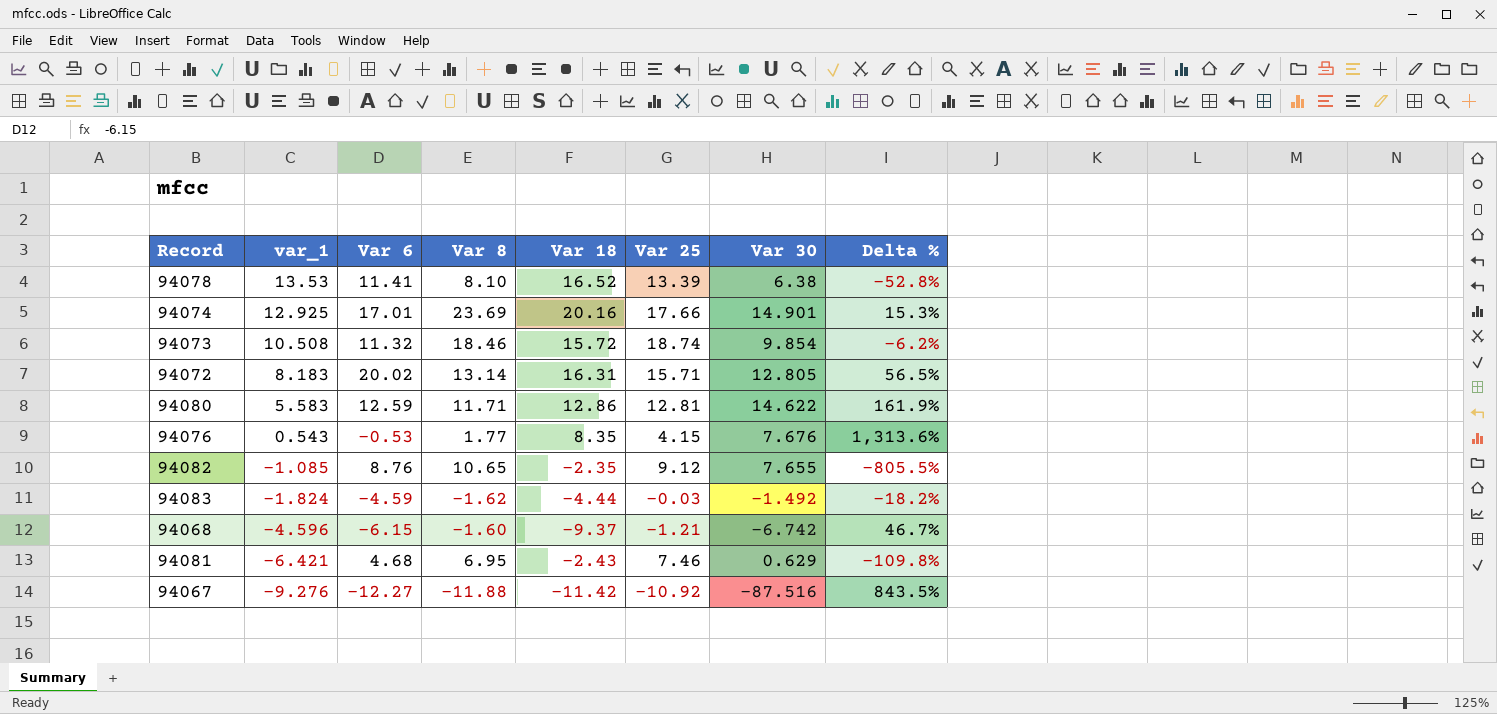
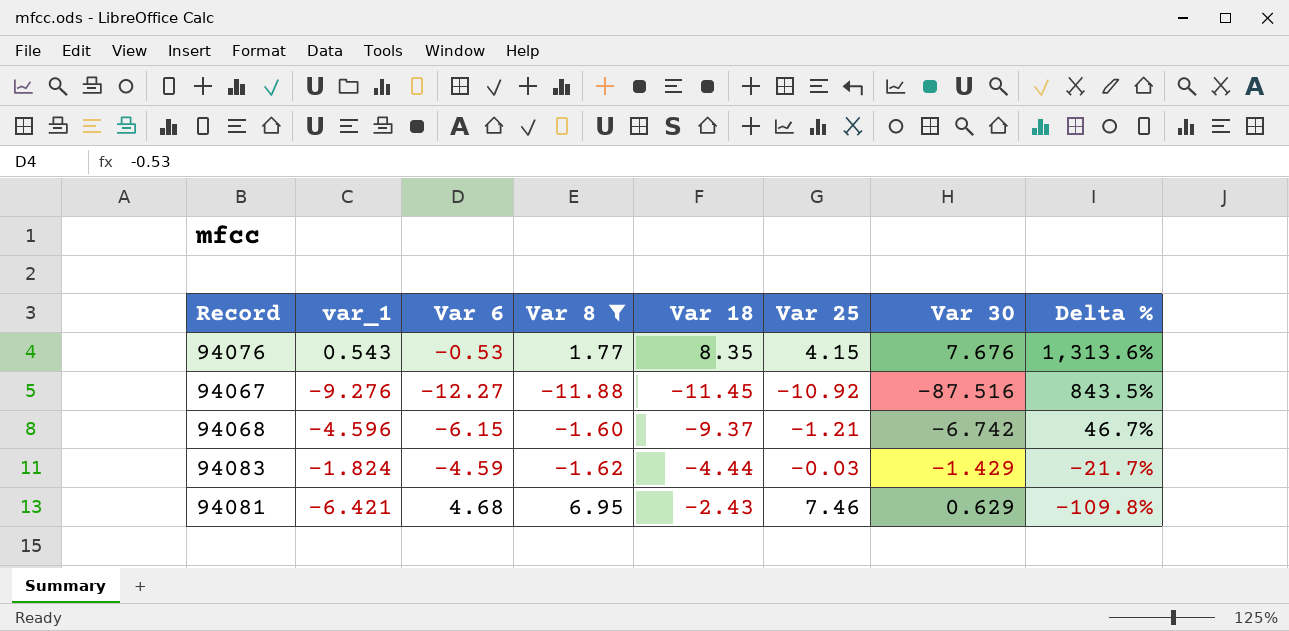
filter: none -> Var 8 <= 6.95
row order: var_1 descending -> Delta % descending
94067 | Var 18: -11.42 -> -11.45
94083 | Var 30: -1.492 -> -1.429
94083 | Delta %: -18.2% -> -21.7%

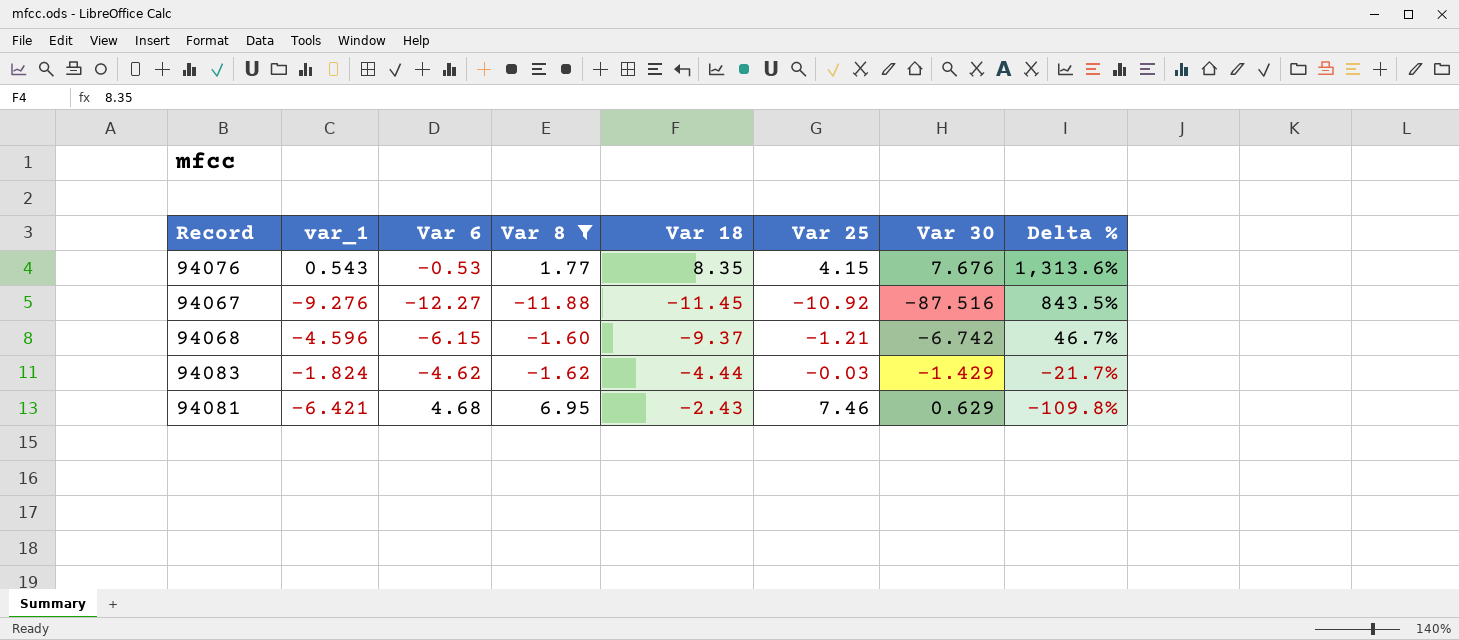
94083 | Var 6: -4.59 -> -4.62

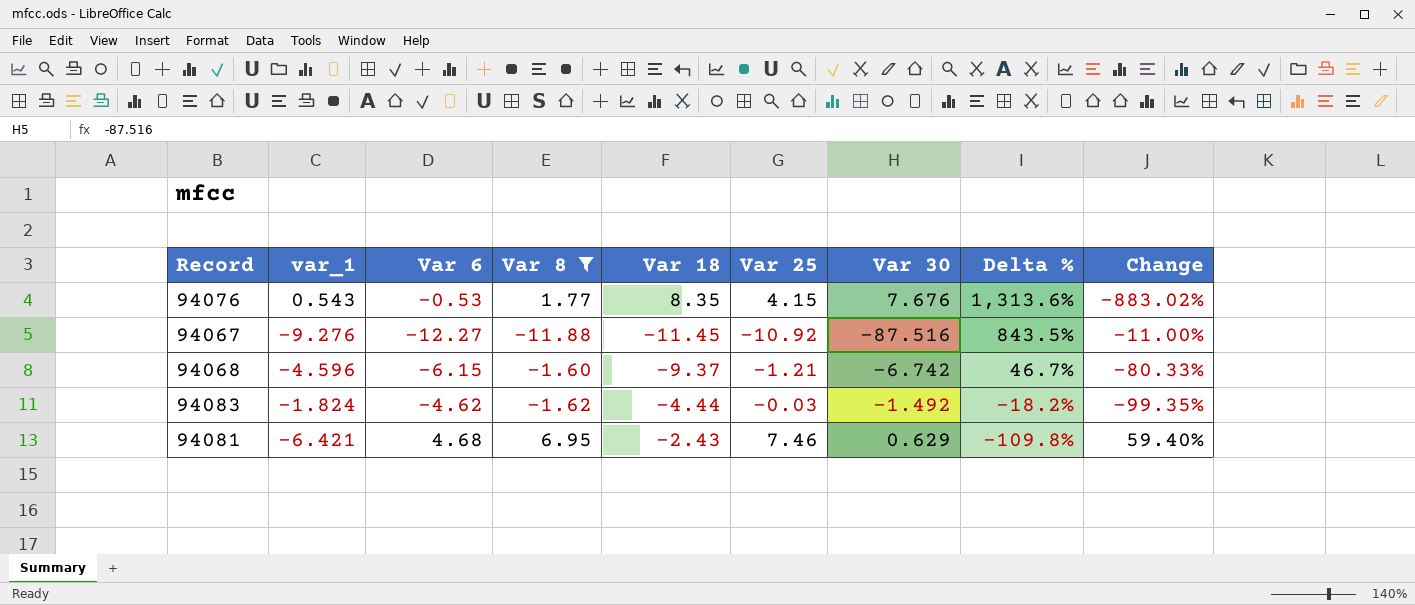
column Change | formula: none -> ([Var 25] - [Var 6]) / [Var 6]
94083 | Var 30: -1.429 -> -1.492
94083 | Delta %: -21.7% -> -18.2%

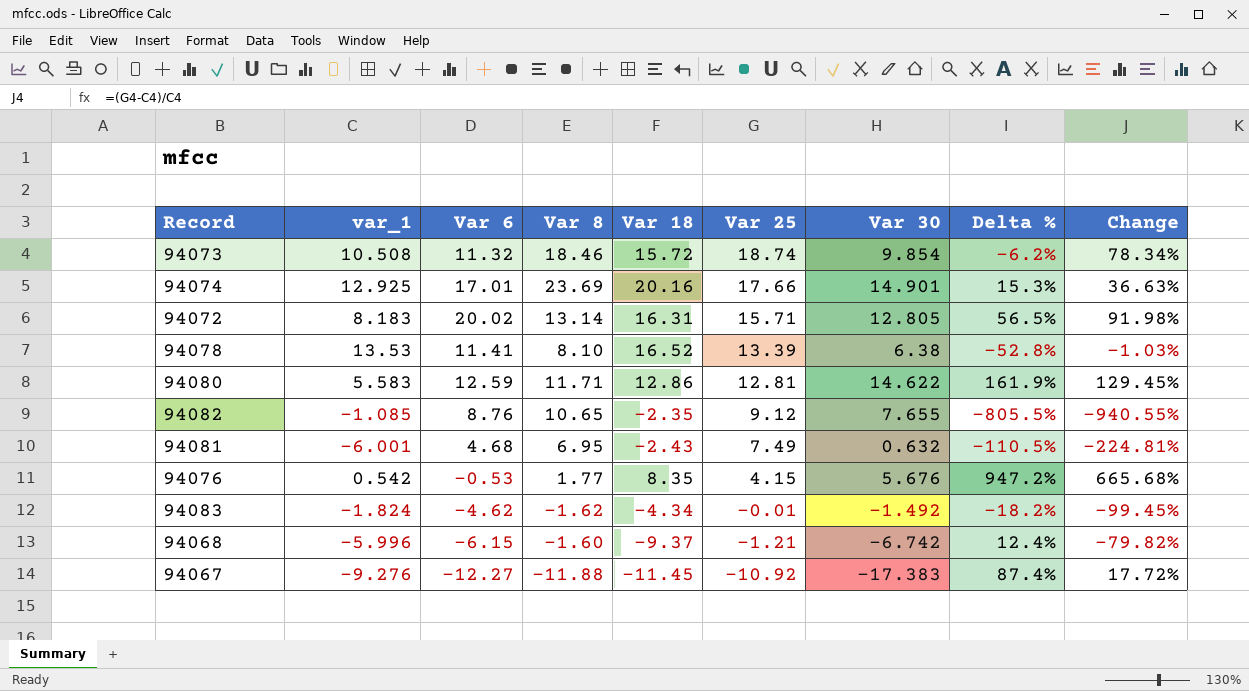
filter: Var 8 <= 6.95 -> none
row order: Delta % descending -> Var 25 descending
column Change | formula: ([Var 25] - [Var 6]) / [Var 6] -> ([Var 25] - [var_1]) / [var_1]
94081 | var_1: -6.421 -> -6.001
94081 | Var 25: 7.46 -> 7.49
94081 | Var 30: 0.629 -> 0.632
94081 | Delta %: -109.8% -> -110.5%
94076 | var_1: 0.543 -> 0.542
94076 | Var 30: 7.676 -> 5.676
94076 | Delta %: 1,313.6% -> 947.2%
94083 | Var 18: -4.44 -> -4.34
94083 | Var 25: -0.03 -> -0.01
94068 | var_1: -4.596 -> -5.996
94068 | Delta %: 46.7% -> 12.4%
94067 | Var 30: -87.516 -> -17.383
94067 | Delta %: 843.5% -> 87.4%

